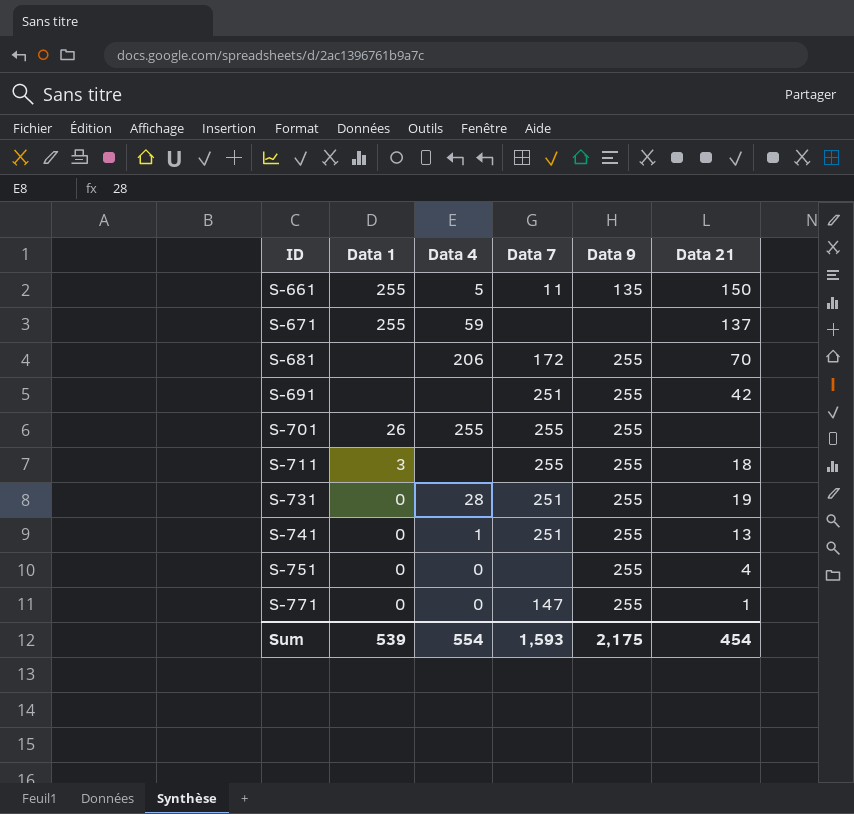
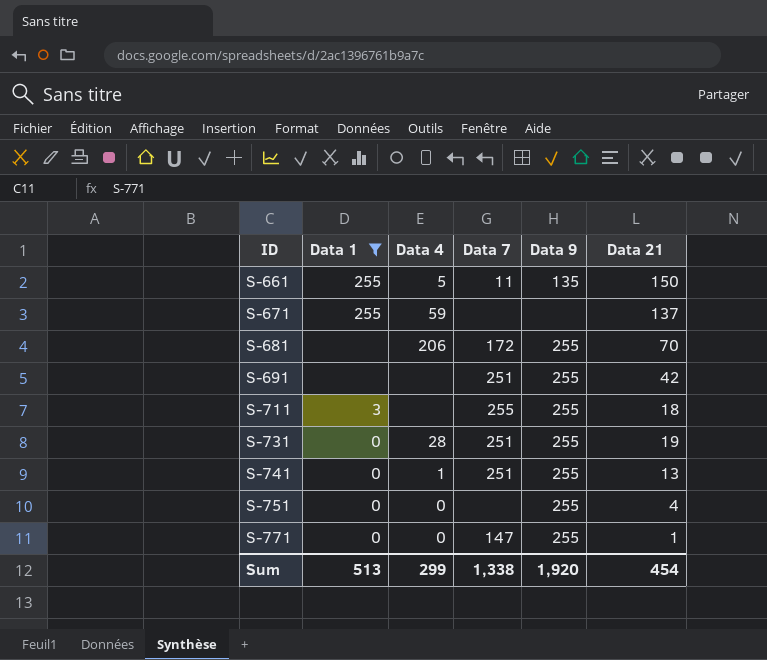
filter: none -> Data 1 != 26
Sum | Data 1: 539 -> 513
Sum | Data 4: 554 -> 299
Sum | Data 7: 1,593 -> 1,338
Sum | Data 9: 2,175 -> 1,920

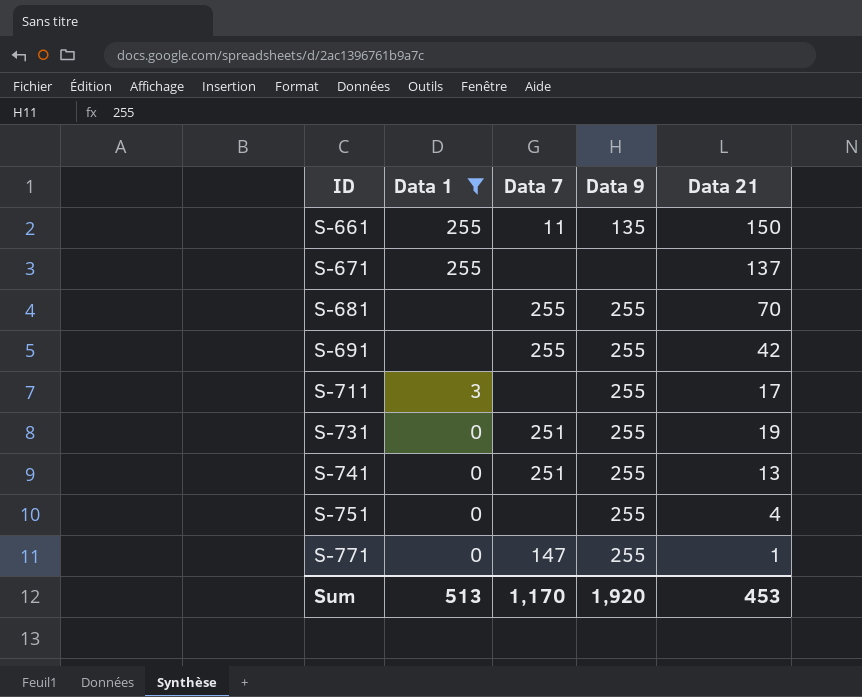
column Data 4 | position: 3 -> none
S-681 | Data 7: 172 -> 255
S-691 | Data 7: 251 -> 255
S-711 | Data 7: 255 -> none
S-711 | Data 21: 18 -> 17
Sum | Data 7: 1,338 -> 1,170
Sum | Data 21: 454 -> 453

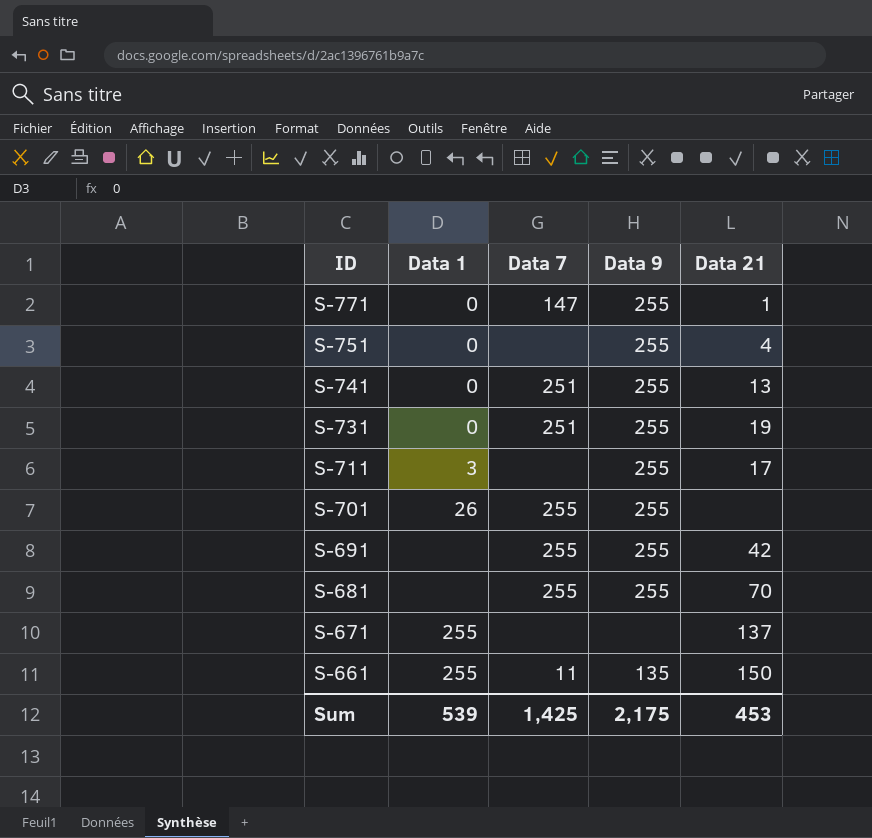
filter: Data 1 != 26 -> none
row order: ID ascending -> ID descending
Sum | Data 1: 513 -> 539
Sum | Data 7: 1,170 -> 1,425
Sum | Data 9: 1,920 -> 2,175

